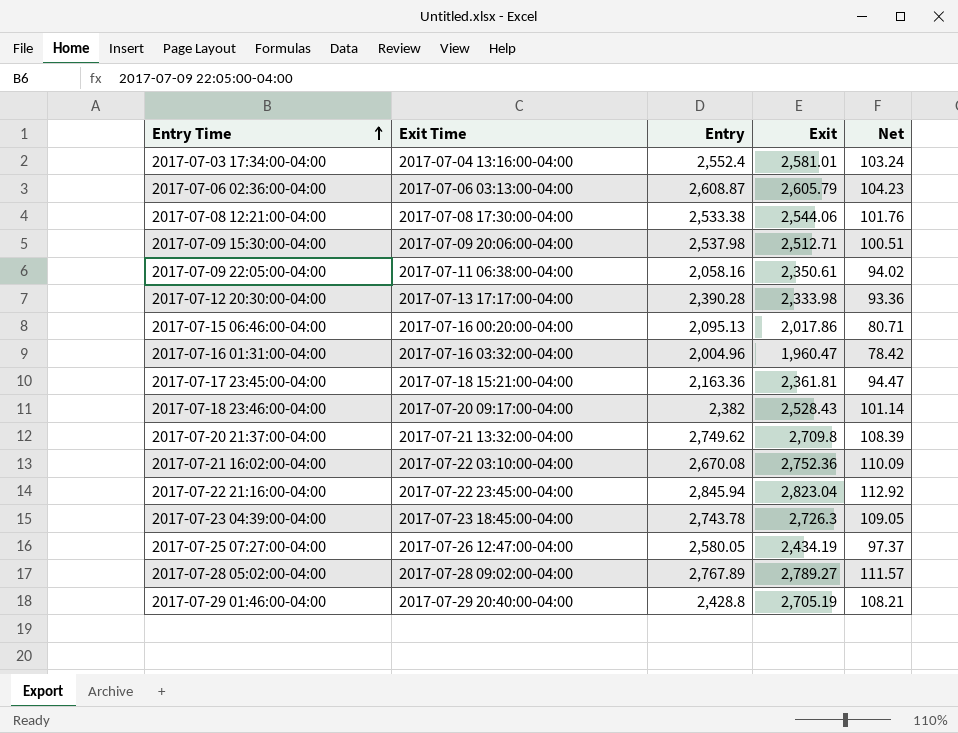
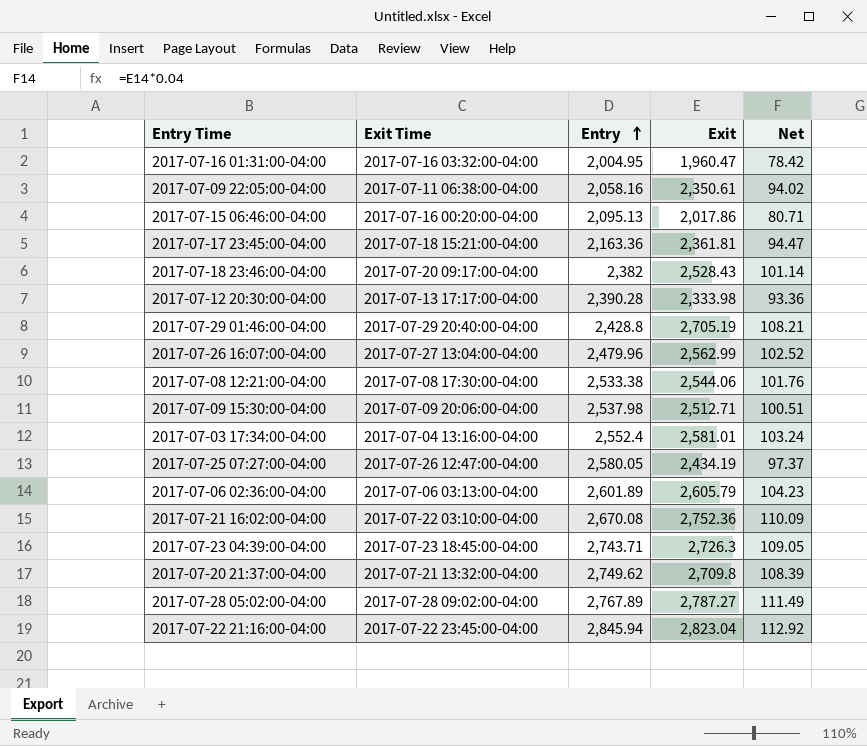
row order: Entry Time ascending -> Entry ascending
2017-07-16 01:31:00-04:00 | Entry: 2,004.96 -> 2,004.95
row 2017-07-26 16:07:00-04:00: none -> 2017-07-27 13:04:00-04:00 | 2,479.96 | 2,562.99 | 102.52
2017-07-06 02:36:00-04:00 | Entry: 2,608.87 -> 2,601.89
2017-07-23 04:39:00-04:00 | Entry: 2,743.78 -> 2,743.71
2017-07-28 05:02:00-04:00 | Exit: 2,789.27 -> 2,787.27
2017-07-28 05:02:00-04:00 | Net: 111.57 -> 111.49

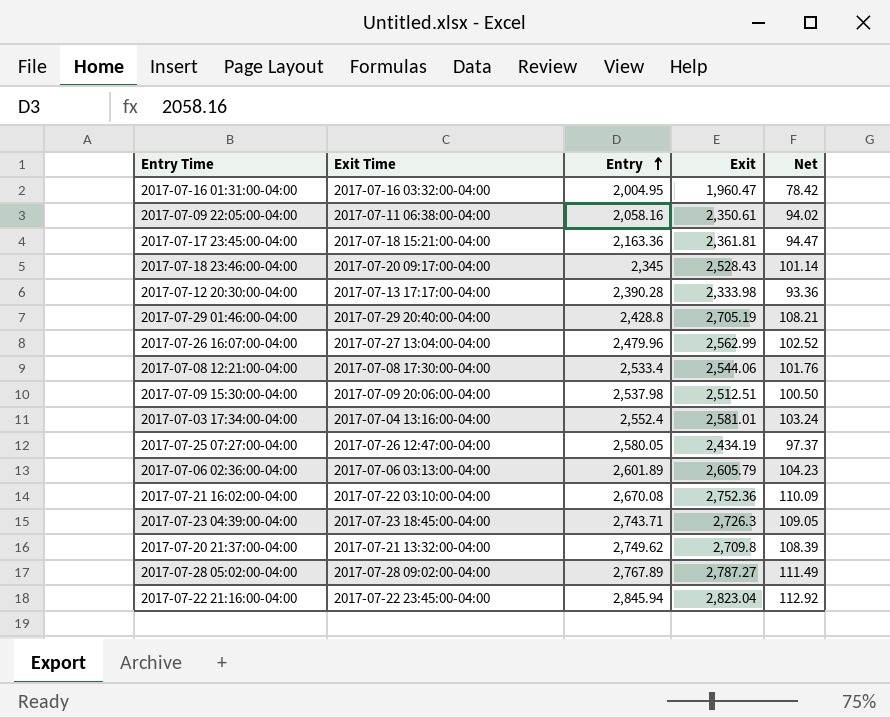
row 2017-07-15 06:46:00-04:00: 2017-07-16 00:20:00-04:00 | 2,095.13 | 2,017.86 | 80.71 -> none
2017-07-18 23:46:00-04:00 | Entry: 2,382 -> 2,345
2017-07-08 12:21:00-04:00 | Entry: 2,533.38 -> 2,533.4
2017-07-09 15:30:00-04:00 | Exit: 2,512.71 -> 2,512.51
2017-07-09 15:30:00-04:00 | Net: 100.51 -> 100.50

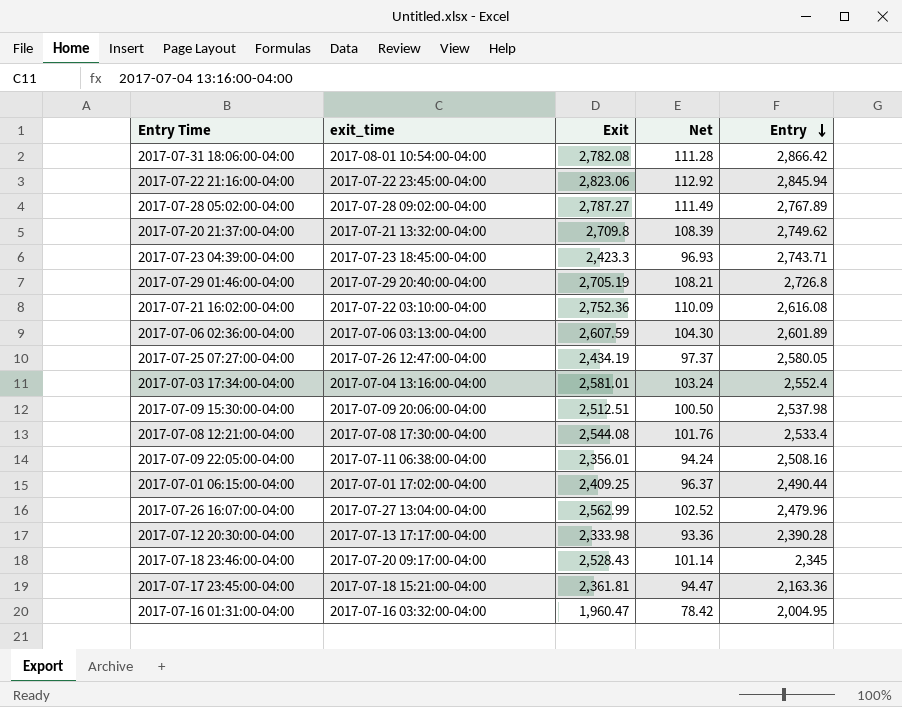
row order: Entry ascending -> Entry descending
column name: Exit Time -> exit_time
column Entry | position: 3 -> 5
row 2017-07-31 18:06:00-04:00: none -> 2017-08-01 10:54:00-04:00 | 2,782.08 | 111.28 | 2,866.42
2017-07-22 21:16:00-04:00 | Exit: 2,823.04 -> 2,823.06
2017-07-23 04:39:00-04:00 | Exit: 2,726.3 -> 2,423.3
2017-07-23 04:39:00-04:00 | Net: 109.05 -> 96.93
2017-07-29 01:46:00-04:00 | Entry: 2,428.8 -> 2,726.8
2017-07-21 16:02:00-04:00 | Entry: 2,670.08 -> 2,616.08
2017-07-06 02:36:00-04:00 | Exit: 2,605.79 -> 2,607.59
2017-07-06 02:36:00-04:00 | Net: 104.23 -> 104.30
2017-07-08 12:21:00-04:00 | Exit: 2,544.06 -> 2,544.08
2017-07-09 22:05:00-04:00 | Exit: 2,350.61 -> 2,356.01
2017-07-09 22:05:00-04:00 | Net: 94.02 -> 94.24
2017-07-09 22:05:00-04:00 | Entry: 2,058.16 -> 2,508.16
row 2017-07-01 06:15:00-04:00: none -> 2017-07-01 17:02:00-04:00 | 2,409.25 | 96.37 | 2,490.44

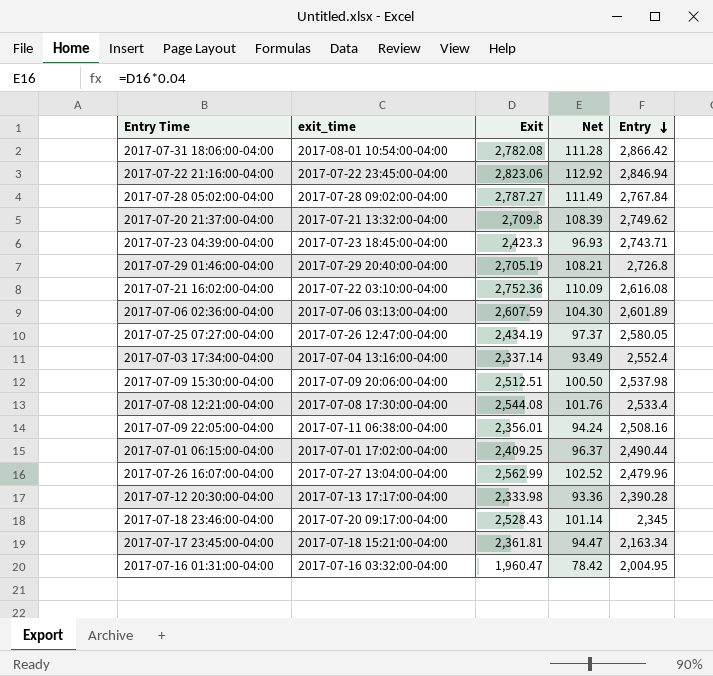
2017-07-22 21:16:00-04:00 | Entry: 2,845.94 -> 2,846.94
2017-07-28 05:02:00-04:00 | Entry: 2,767.89 -> 2,767.84
2017-07-03 17:34:00-04:00 | Exit: 2,581.01 -> 2,337.14
2017-07-03 17:34:00-04:00 | Net: 103.24 -> 93.49
2017-07-17 23:45:00-04:00 | Entry: 2,163.36 -> 2,163.34

